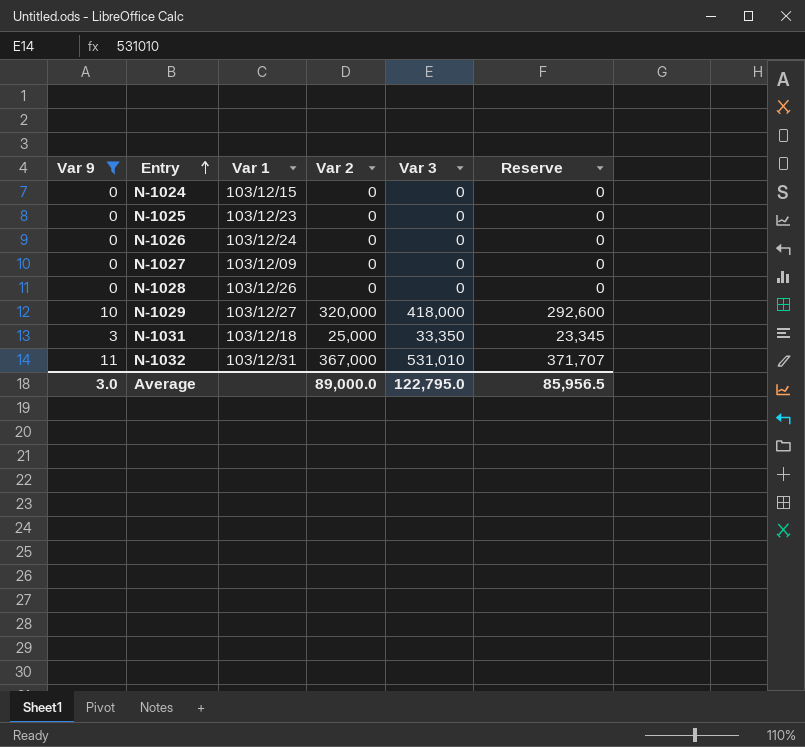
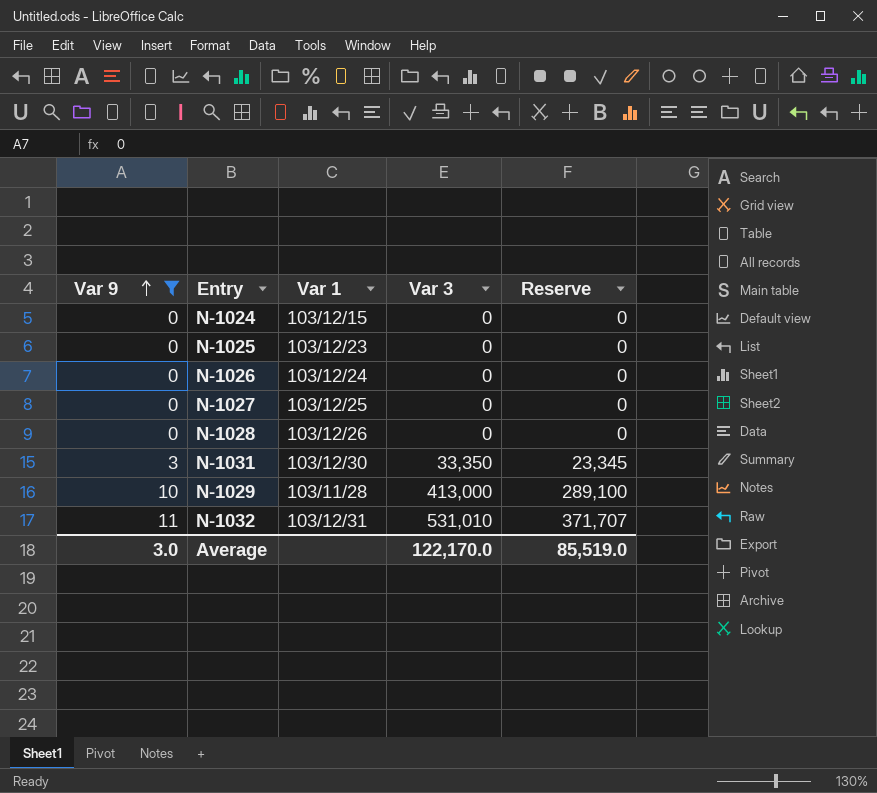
row order: Entry ascending -> Var 9 ascending
column Var 2 | position: 4 -> none
N-1027 | Var 1: 103/12/09 -> 103/12/25
N-1031 | Var 1: 103/12/18 -> 103/12/30
N-1029 | Var 1: 103/12/27 -> 103/11/28
N-1029 | Var 3: 418,000 -> 413,000
N-1029 | Reserve: 292,600 -> 289,100
Average | Var 3: 122,795.0 -> 122,170.0
Average | Reserve: 85,956.5 -> 85,519.0

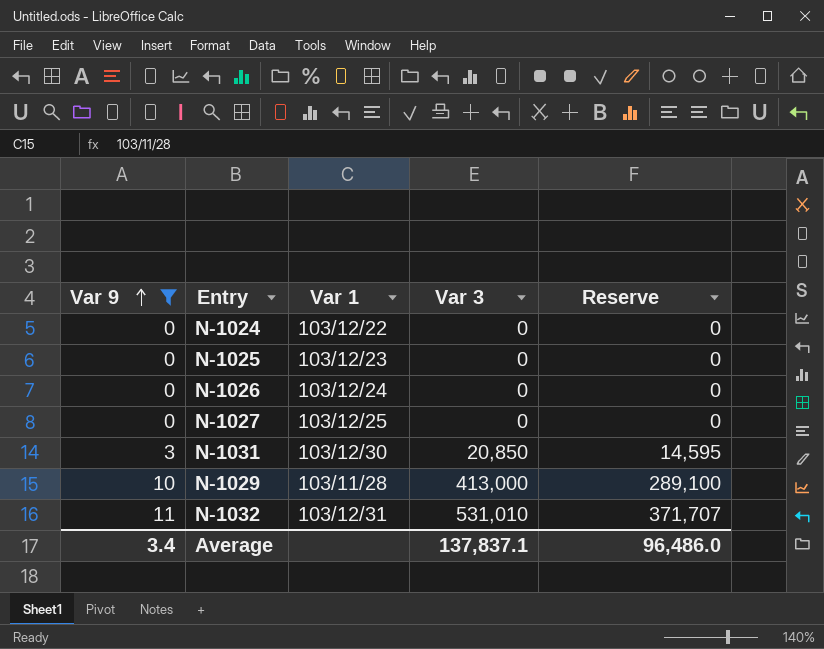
row N-1028: 0 | 103/12/26 | 0 | 0 -> none
N-1024 | Var 1: 103/12/15 -> 103/12/22
N-1031 | Var 3: 33,350 -> 20,850
N-1031 | Reserve: 23,345 -> 14,595
Average | Var 9: 3.0 -> 3.4
Average | Var 3: 122,170.0 -> 137,837.1
Average | Reserve: 85,519.0 -> 96,486.0

